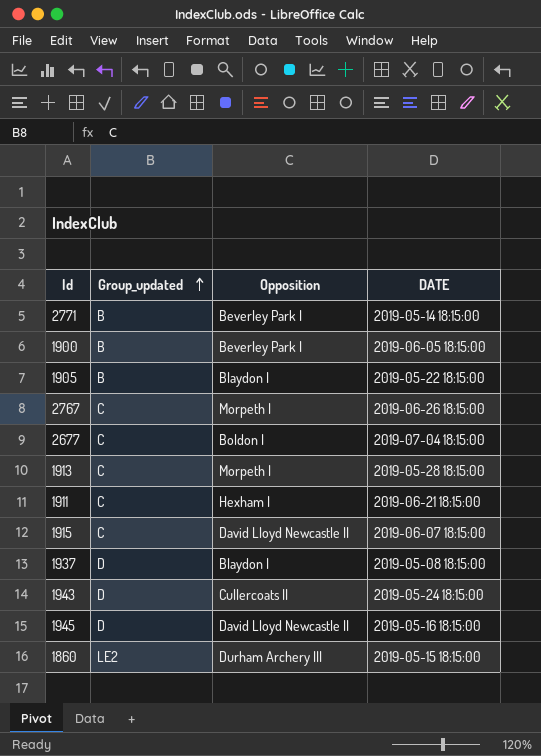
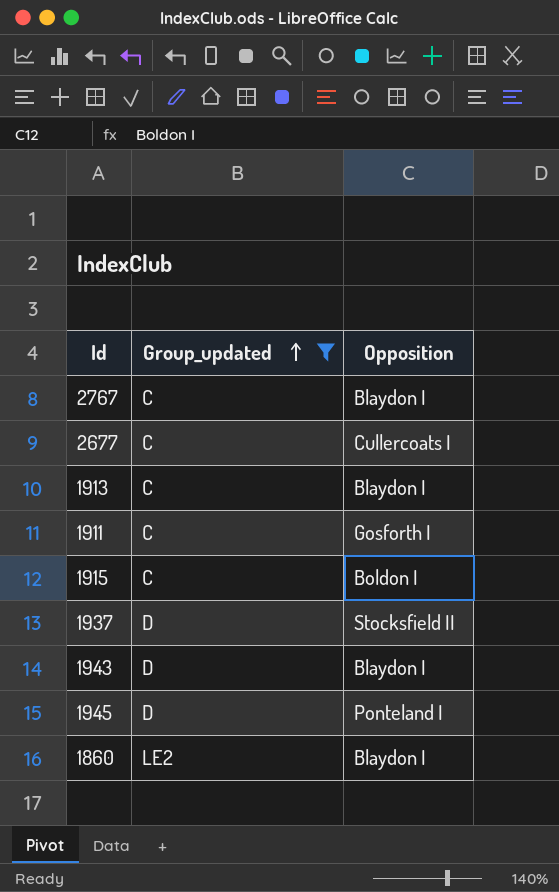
filter: none -> Group_updated != B
column DATE | position: 4 -> none
2767 | Opposition: Morpeth I -> Blaydon I
2677 | Opposition: Boldon I -> Cullercoats I
1913 | Opposition: Morpeth I -> Blaydon I
1911 | Opposition: Hexham I -> Gosforth I
1915 | Opposition: David Lloyd Newcastle II -> Boldon I
1937 | Opposition: Blaydon I -> Stocksfield II
1943 | Opposition: Cullercoats II -> Blaydon I
1945 | Opposition: David Lloyd Newcastle II -> Ponteland I
1860 | Opposition: Durham Archery III -> Blaydon I

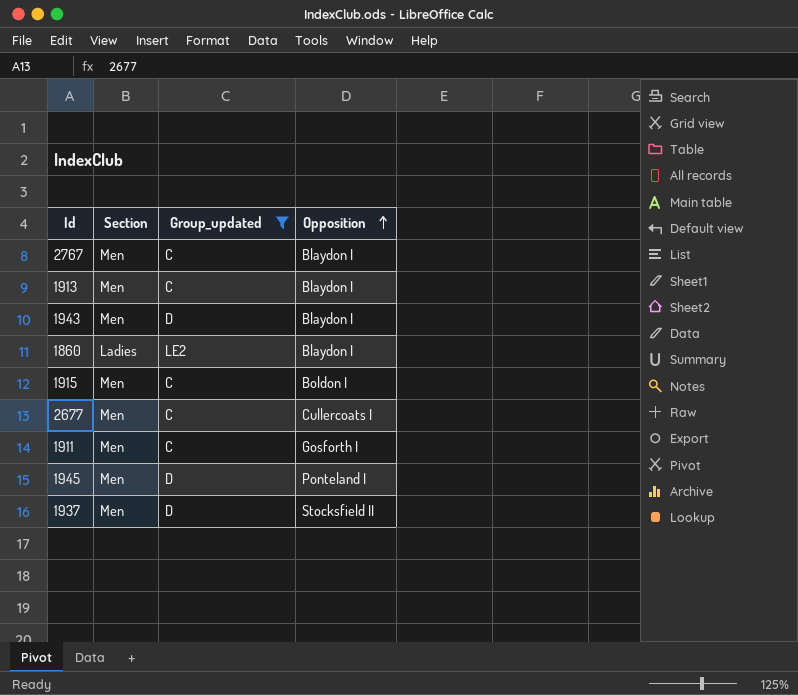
row order: Group_updated ascending -> Opposition ascending
column Section | position: none -> 2

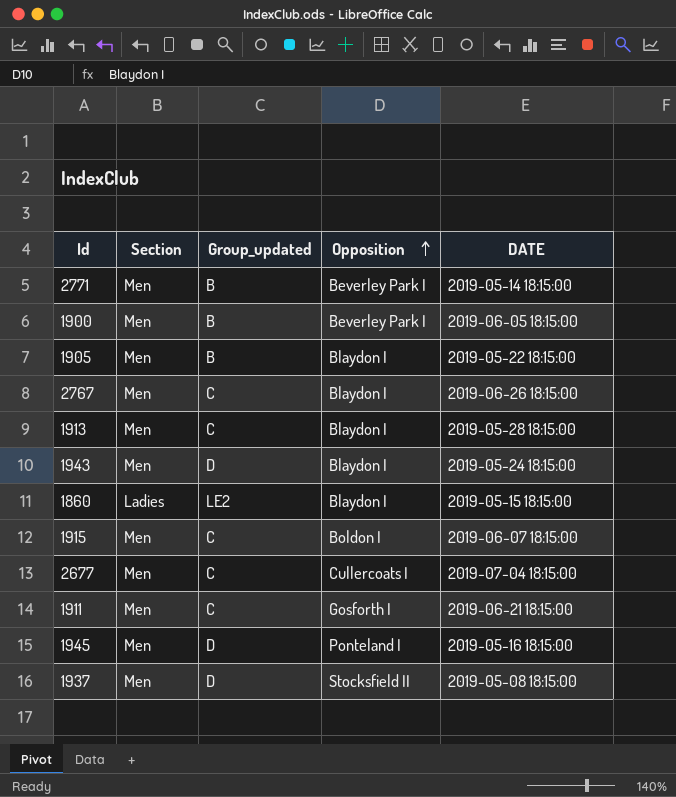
filter: Group_updated != B -> none
column DATE | position: none -> 5

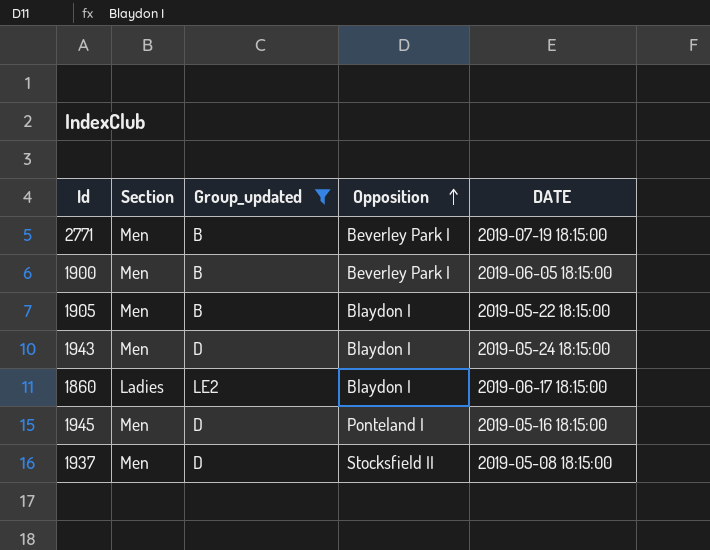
filter: none -> Group_updated != C
2771 | DATE: 2019-05-14 18:15:00 -> 2019-07-19 18:15:00
1860 | DATE: 2019-05-15 18:15:00 -> 2019-06-17 18:15:00

